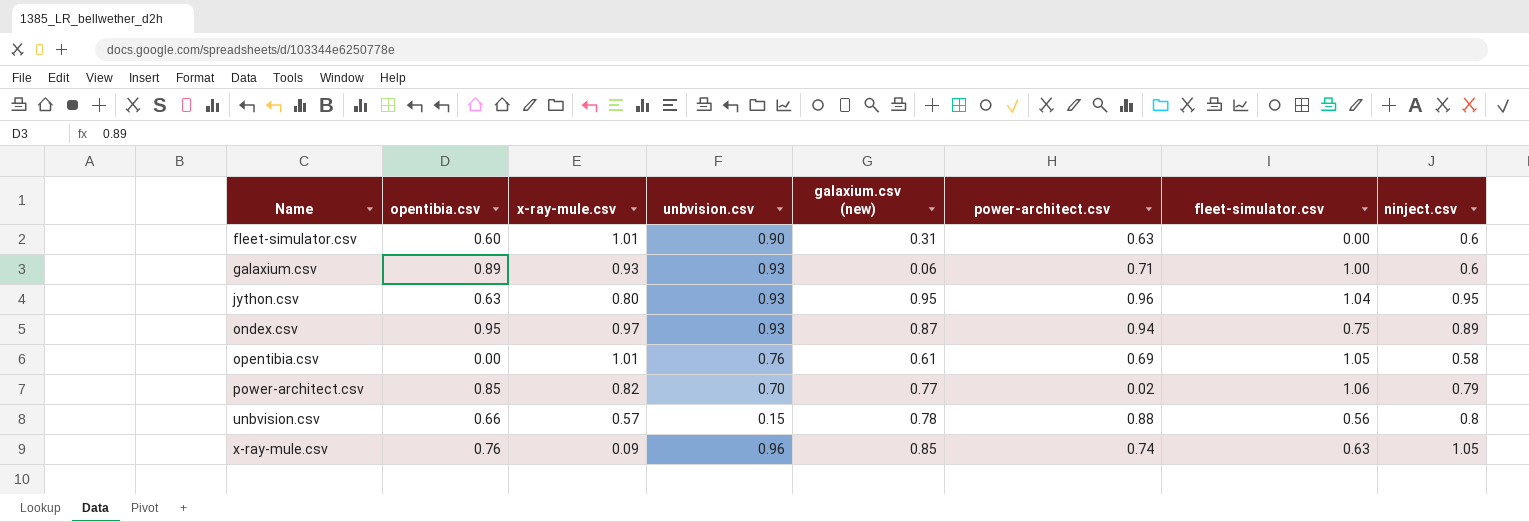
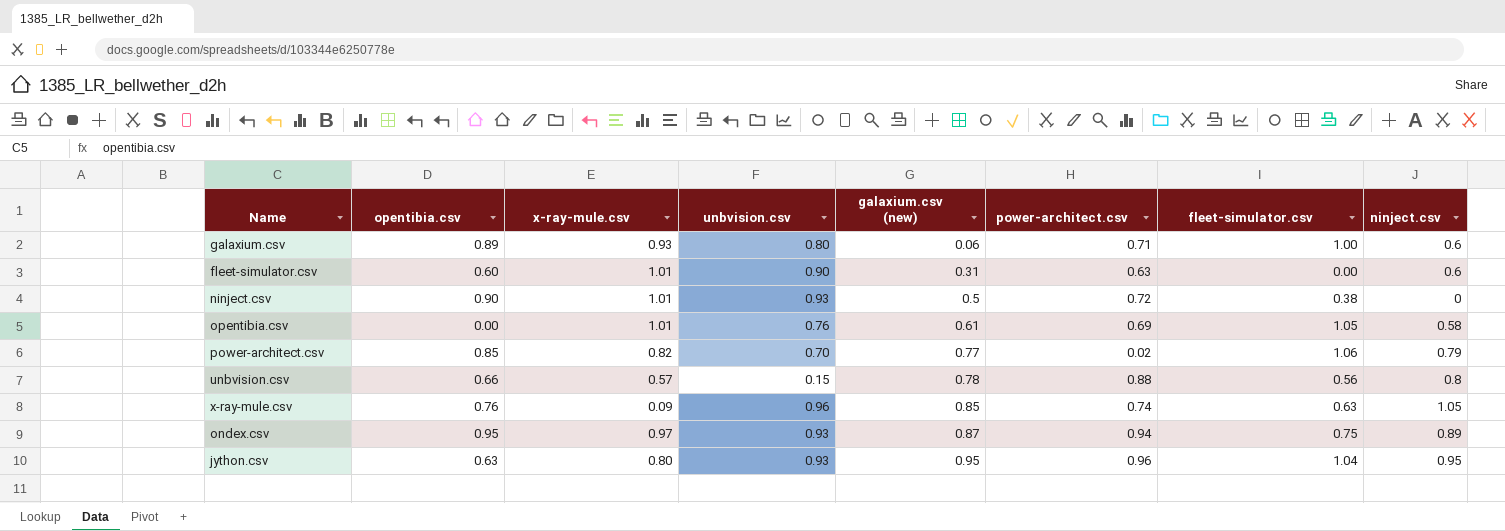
row order: Name ascending -> galaxium.csv (new) ascending
galaxium.csv | unbvision.csv: 0.93 -> 0.80
row ninject.csv: none -> 0.90 | 1.01 | 0.93 | 0.5 | 0.72 | 0.38 | 0

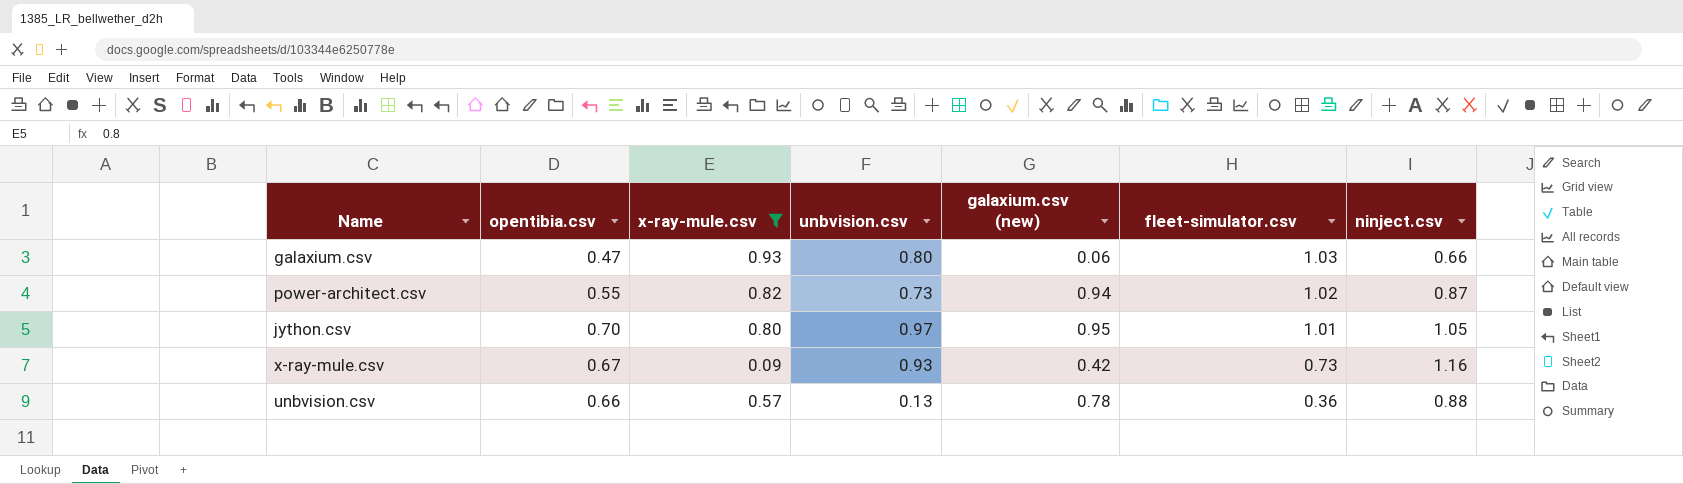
filter: none -> x-ray-mule.csv <= 0.93
row order: galaxium.csv (new) ascending -> fleet-simulator.csv descending
column power-architect.csv | position: 6 -> none
galaxium.csv | opentibia.csv: 0.89 -> 0.47
galaxium.csv | fleet-simulator.csv: 1.00 -> 1.03
galaxium.csv | ninject.csv: 0.6 -> 0.66
power-architect.csv | opentibia.csv: 0.85 -> 0.55
power-architect.csv | unbvision.csv: 0.70 -> 0.73
power-architect.csv | galaxium.csv (new): 0.77 -> 0.94
power-architect.csv | fleet-simulator.csv: 1.06 -> 1.02
power-architect.csv | ninject.csv: 0.79 -> 0.87
jython.csv | opentibia.csv: 0.63 -> 0.70
jython.csv | unbvision.csv: 0.93 -> 0.97
jython.csv | fleet-simulator.csv: 1.04 -> 1.01
jython.csv | ninject.csv: 0.95 -> 1.05
x-ray-mule.csv | opentibia.csv: 0.76 -> 0.67
x-ray-mule.csv | unbvision.csv: 0.96 -> 0.93
x-ray-mule.csv | galaxium.csv (new): 0.85 -> 0.42
x-ray-mule.csv | fleet-simulator.csv: 0.63 -> 0.73
x-ray-mule.csv | ninject.csv: 1.05 -> 1.16
unbvision.csv | unbvision.csv: 0.15 -> 0.13
unbvision.csv | fleet-simulator.csv: 0.56 -> 0.36
unbvision.csv | ninject.csv: 0.8 -> 0.88

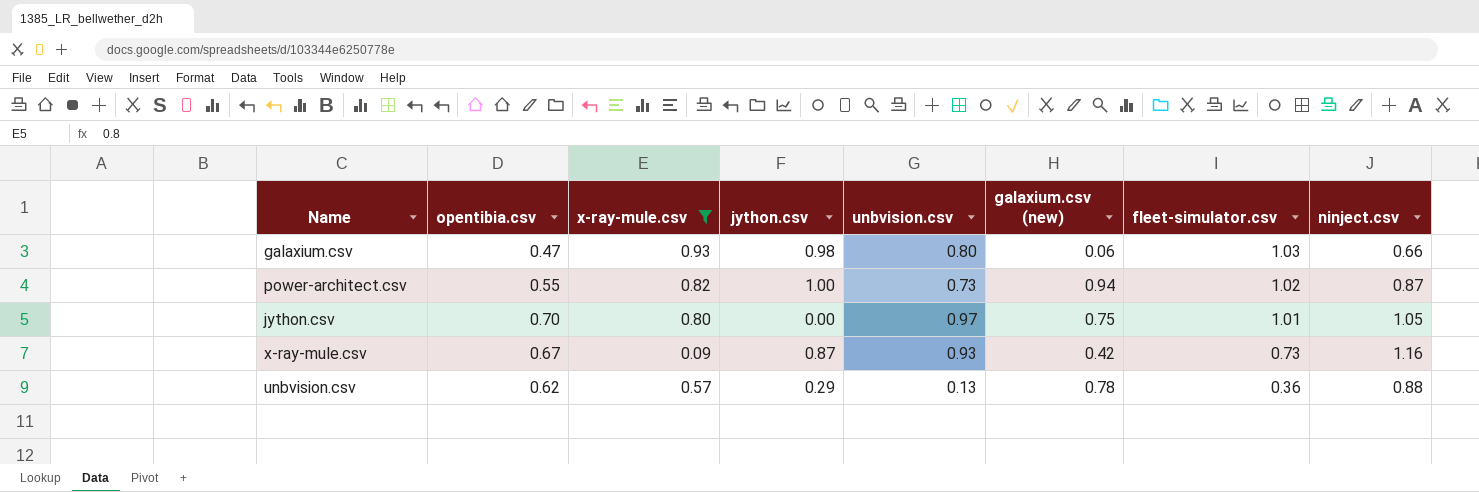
column jython.csv | position: none -> 4
jython.csv | galaxium.csv (new): 0.95 -> 0.75
unbvision.csv | opentibia.csv: 0.66 -> 0.62

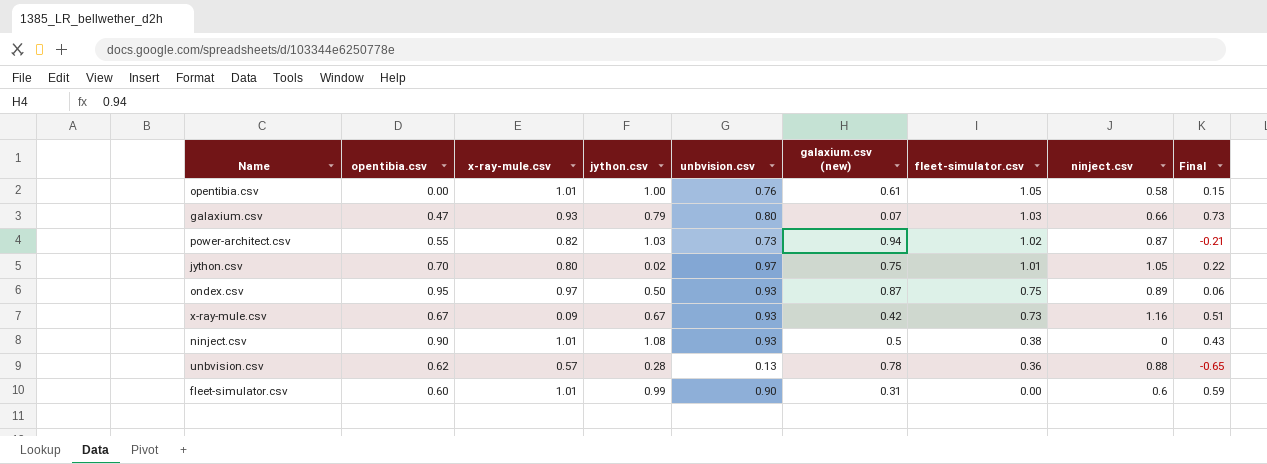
filter: x-ray-mule.csv <= 0.93 -> none
column Final | formula: none -> [unbvision.csv] - [galaxium.csv (new)]
galaxium.csv | jython.csv: 0.98 -> 0.79
galaxium.csv | galaxium.csv (new): 0.06 -> 0.07
power-architect.csv | jython.csv: 1.00 -> 1.03
jython.csv | jython.csv: 0.00 -> 0.02
x-ray-mule.csv | jython.csv: 0.87 -> 0.67
unbvision.csv | jython.csv: 0.29 -> 0.28

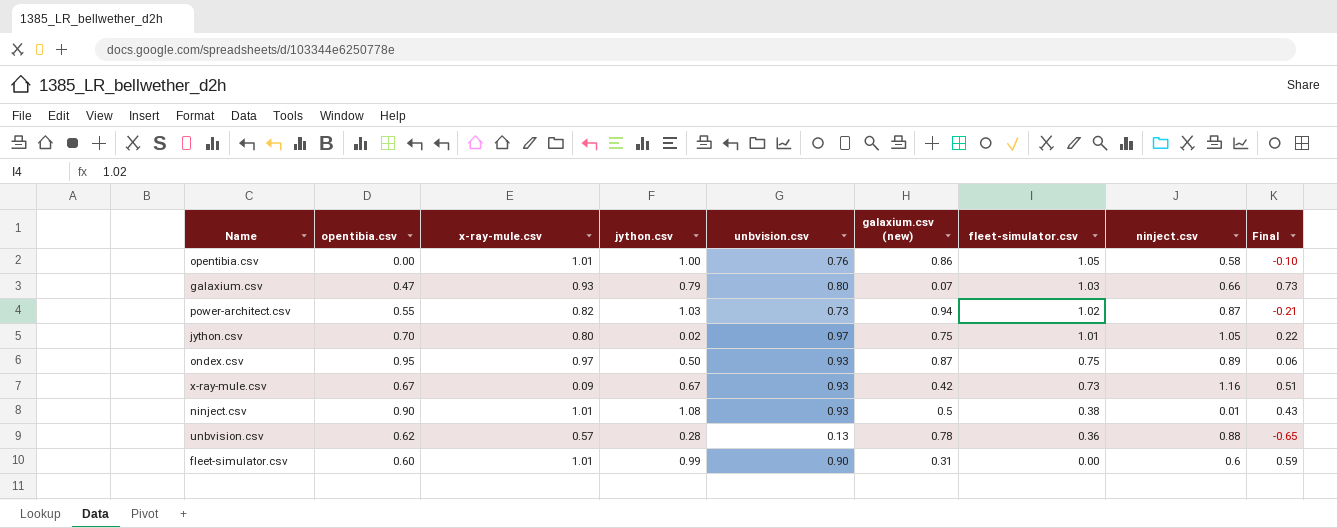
opentibia.csv | galaxium.csv (new): 0.61 -> 0.86
opentibia.csv | Final: 0.15 -> -0.10
ninject.csv | ninject.csv: 0 -> 0.01

